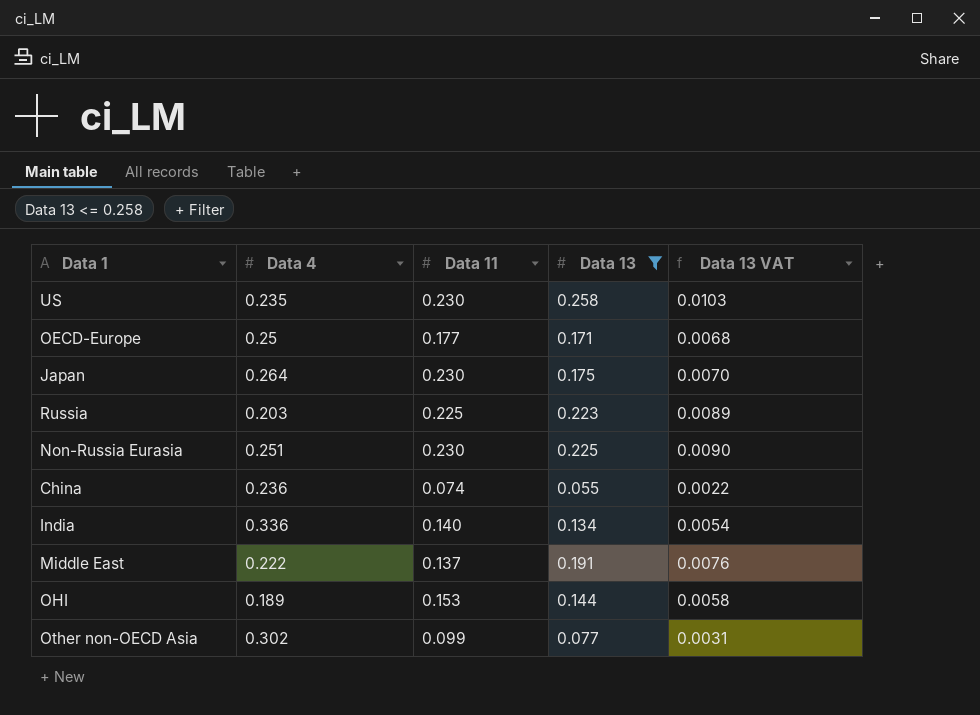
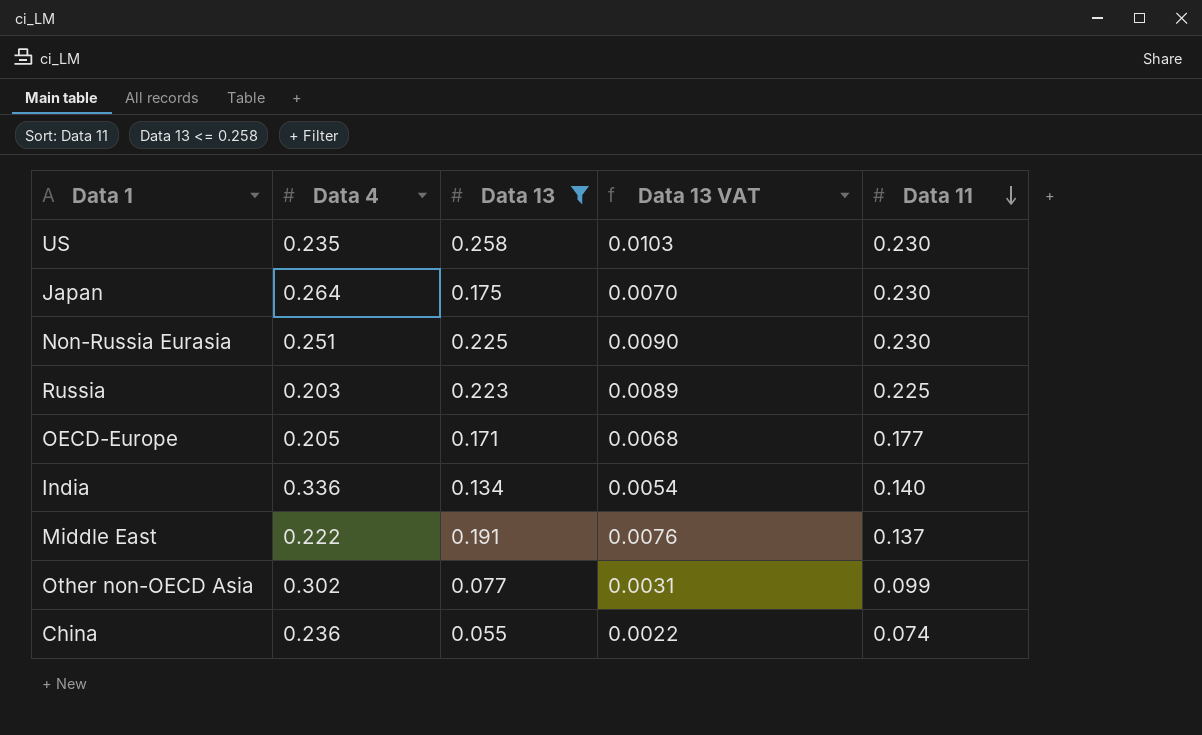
row order: none -> Data 11 descending
column Data 11 | position: 3 -> 5
row OHI: 0.189 | 0.153 | 0.144 | 0.0058 -> none
OECD-Europe | Data 4: 0.25 -> 0.205

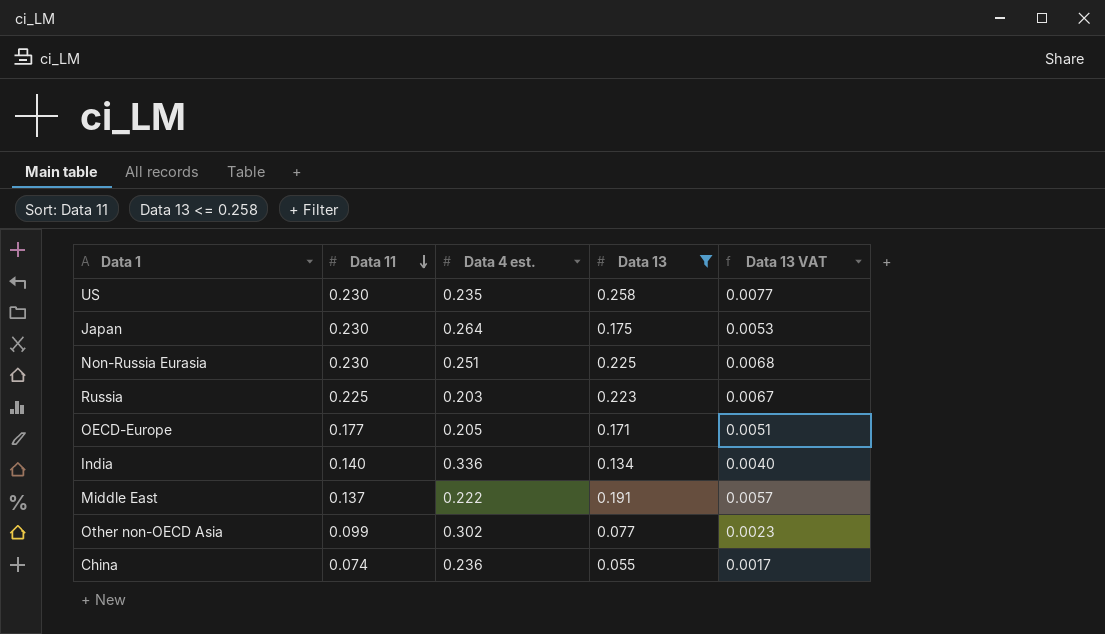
column Data 11 | position: 5 -> 2
column name: Data 4 -> Data 4 est.
column Data 13 VAT | formula: [Data 13] * 0.04 -> [Data 13] * 0.03

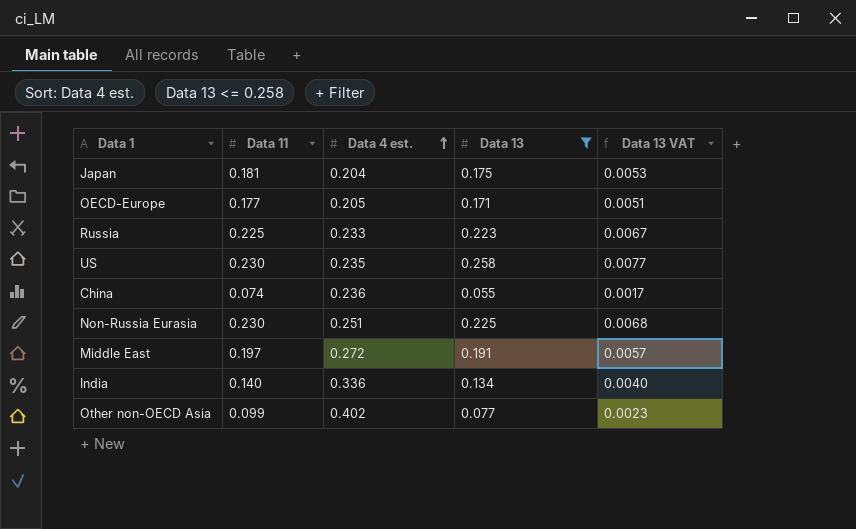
row order: Data 11 descending -> Data 4 est. ascending
Japan | Data 11: 0.230 -> 0.181
Japan | Data 4 est.: 0.264 -> 0.204
Russia | Data 4 est.: 0.203 -> 0.233
Middle East | Data 11: 0.137 -> 0.197
Middle East | Data 4 est.: 0.222 -> 0.272
Other non-OECD Asia | Data 4 est.: 0.302 -> 0.402

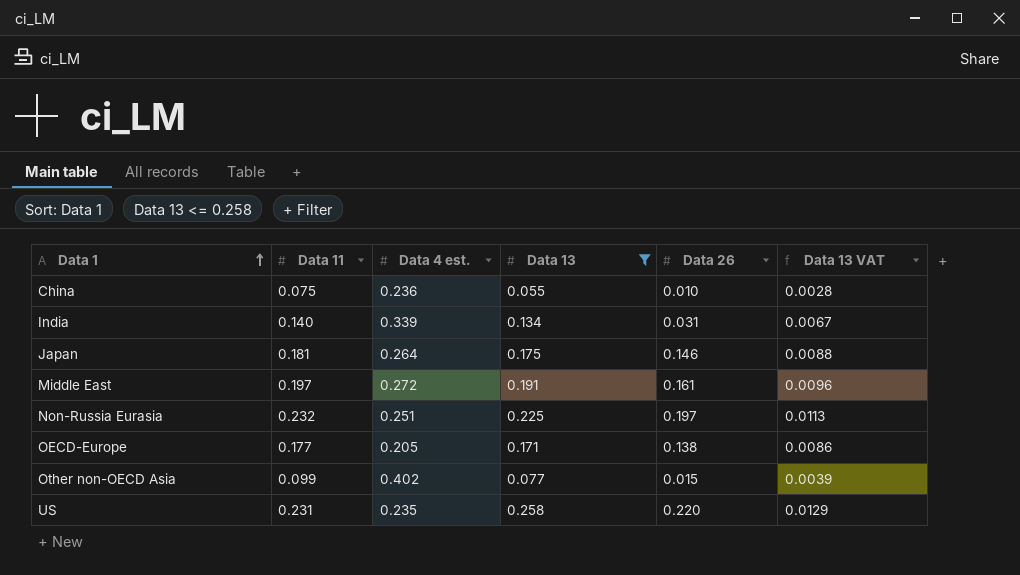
row order: Data 4 est. ascending -> Data 1 ascending
column Data 26 | position: none -> 5
column Data 13 VAT | formula: [Data 13] * 0.03 -> [Data 13] * 0.05
row Russia: 0.225 | 0.233 | 0.223 | 0.0067 -> none
China | Data 11: 0.074 -> 0.075
India | Data 4 est.: 0.336 -> 0.339
Japan | Data 4 est.: 0.204 -> 0.264
Non-Russia Eurasia | Data 11: 0.230 -> 0.232
US | Data 11: 0.230 -> 0.231

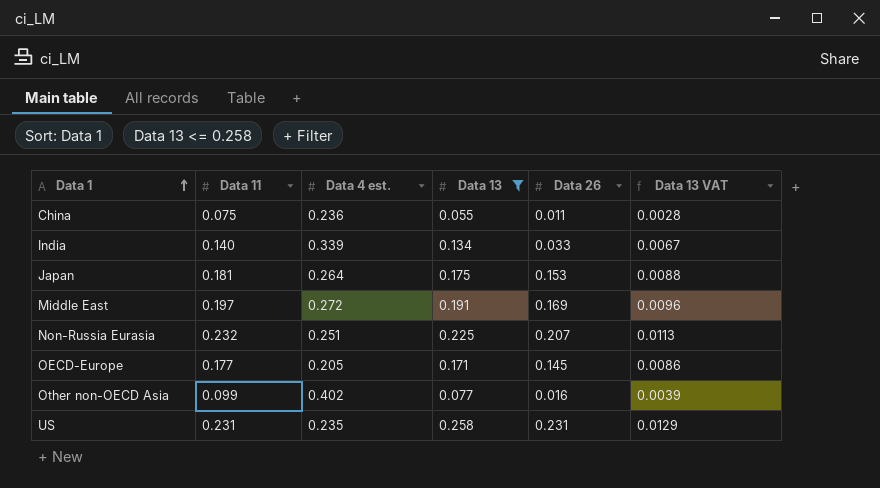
China | Data 26: 0.010 -> 0.011
India | Data 26: 0.031 -> 0.033
Japan | Data 26: 0.146 -> 0.153
Middle East | Data 26: 0.161 -> 0.169
Non-Russia Eurasia | Data 26: 0.197 -> 0.207
OECD-Europe | Data 26: 0.138 -> 0.145
Other non-OECD Asia | Data 26: 0.015 -> 0.016
US | Data 26: 0.220 -> 0.231

